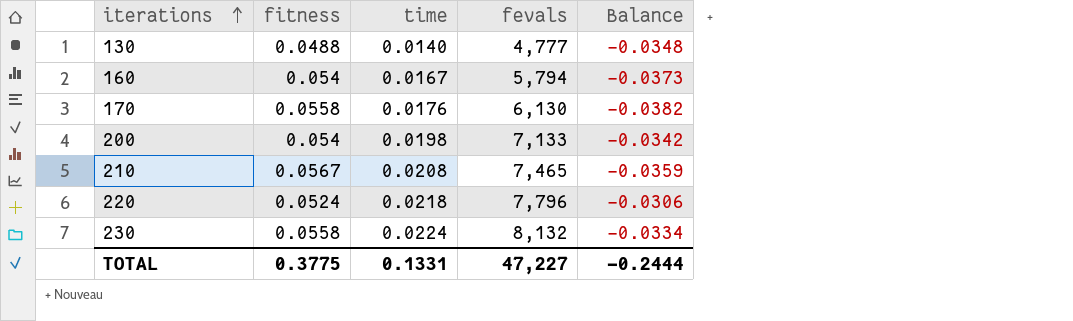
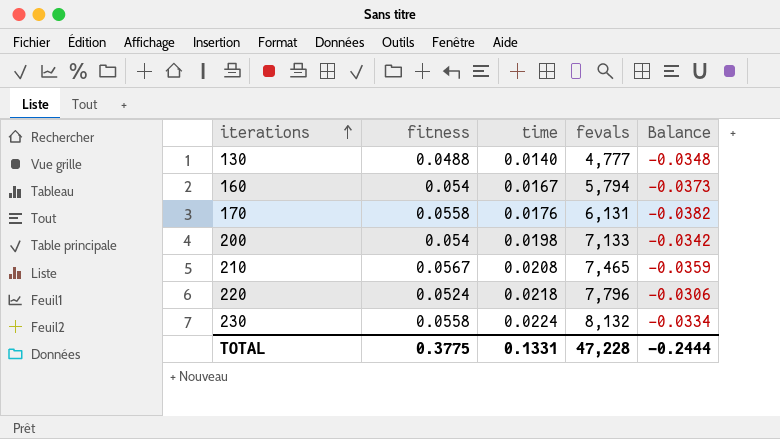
170 | fevals: 6,130 -> 6,131
TOTAL | fevals: 47,227 -> 47,228

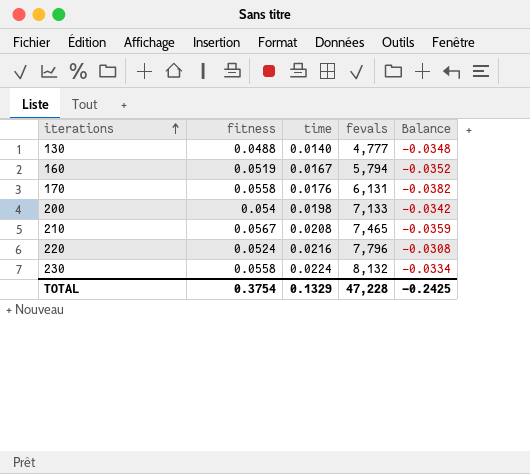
160 | fitness: 0.054 -> 0.0519
160 | Balance: -0.0373 -> -0.0352
220 | time: 0.0218 -> 0.0216
220 | Balance: -0.0306 -> -0.0308
TOTAL | fitness: 0.3775 -> 0.3754
TOTAL | time: 0.1331 -> 0.1329
TOTAL | Balance: -0.2444 -> -0.2425

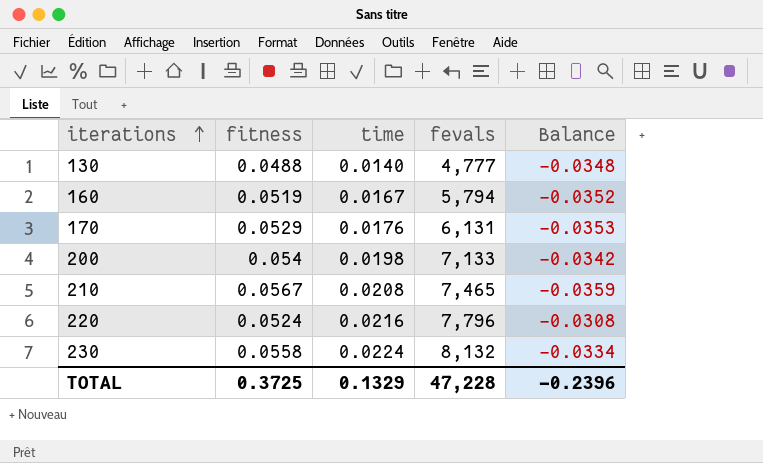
170 | fitness: 0.0558 -> 0.0529
170 | Balance: -0.0382 -> -0.0353
TOTAL | fitness: 0.3754 -> 0.3725
TOTAL | Balance: -0.2425 -> -0.2396

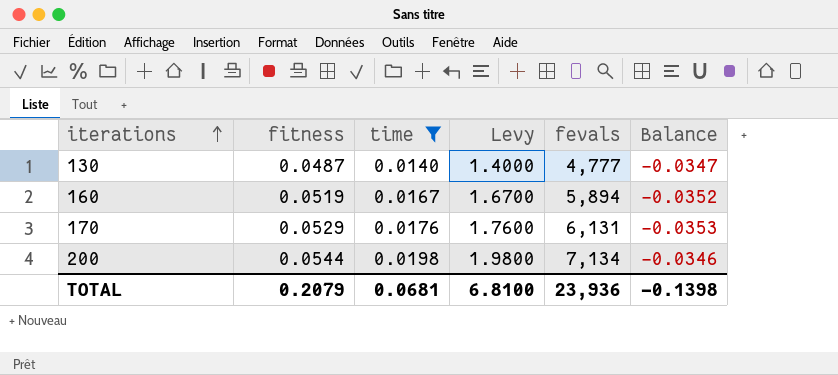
filter: none -> time <= 0.0198
column Levy | formula: none -> [time] * 100
130 | fitness: 0.0488 -> 0.0487
130 | Balance: -0.0348 -> -0.0347
160 | fevals: 5,794 -> 5,894
200 | fitness: 0.054 -> 0.0544
200 | fevals: 7,133 -> 7,134
200 | Balance: -0.0342 -> -0.0346
TOTAL | fitness: 0.3725 -> 0.2079
TOTAL | time: 0.1329 -> 0.0681
TOTAL | fevals: 47,228 -> 23,936
TOTAL | Balance: -0.2396 -> -0.1398

